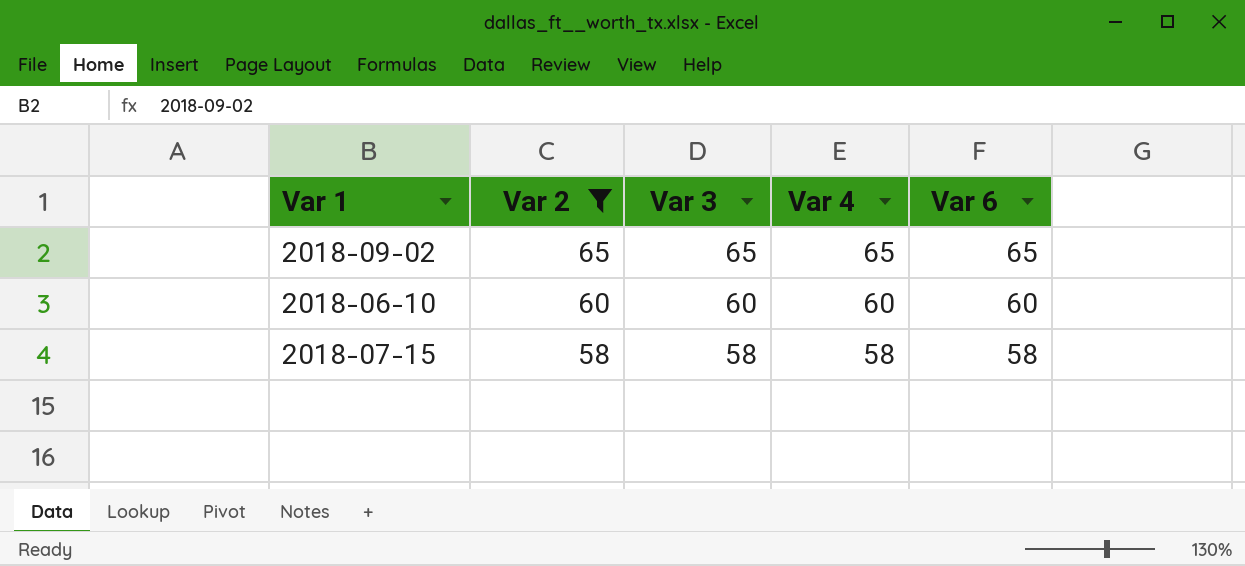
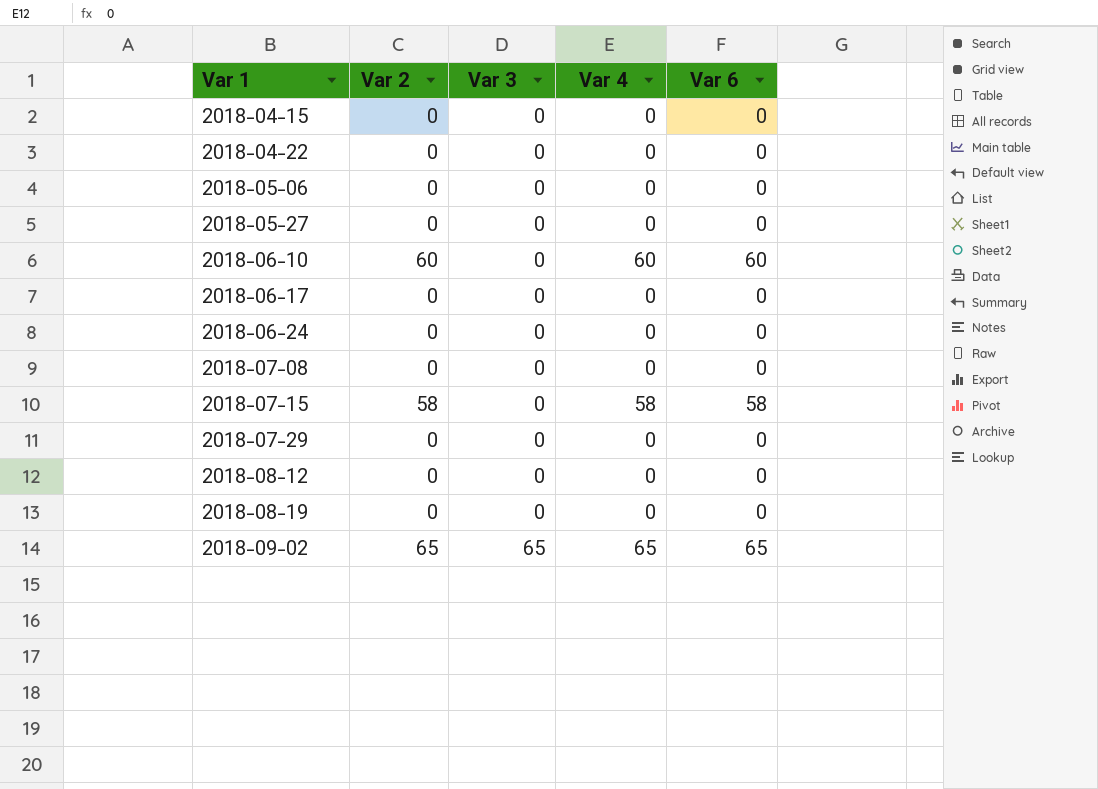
filter: Var 2 != 0 -> none
row order: Var 2 descending -> Var 1 ascending
2018-06-10 | Var 3: 60 -> 0
2018-07-15 | Var 3: 58 -> 0

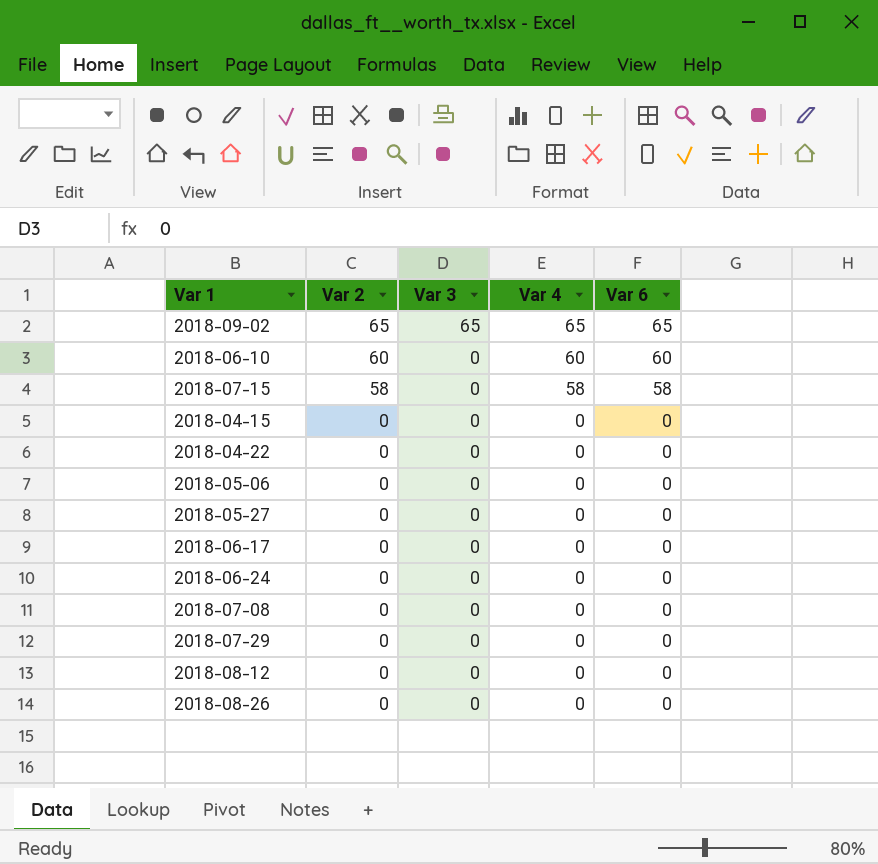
row order: Var 1 ascending -> Var 2 descending
row 2018-08-19: 0 | 0 | 0 | 0 -> none
row 2018-08-26: none -> 0 | 0 | 0 | 0

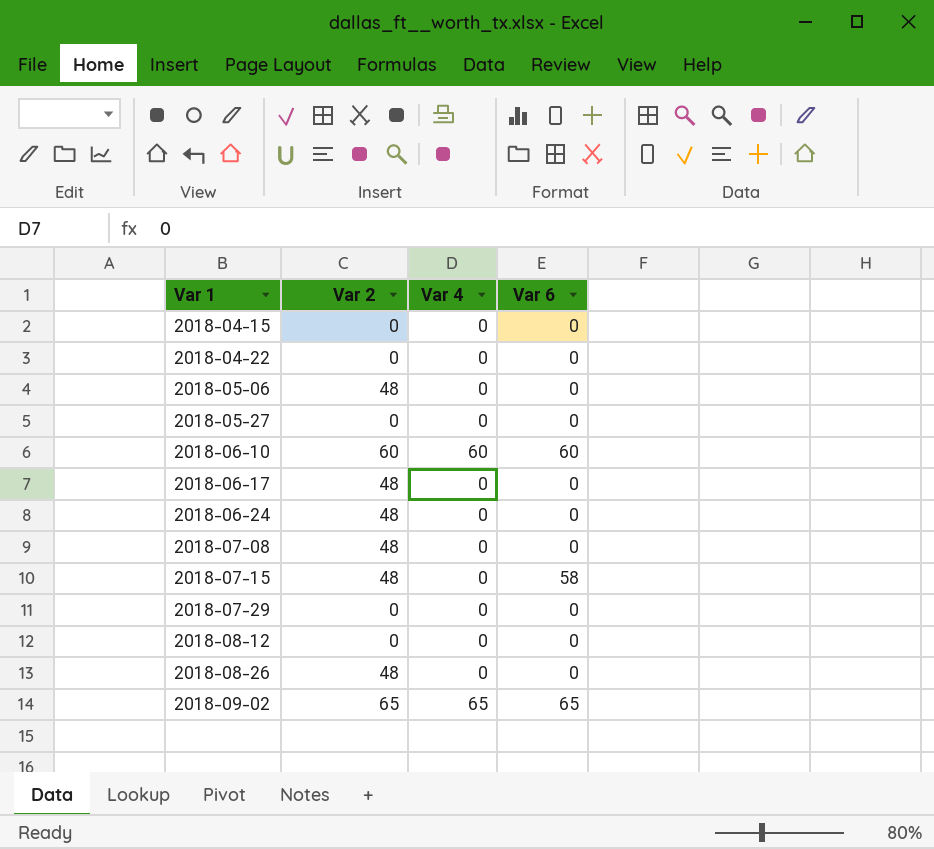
row order: Var 2 descending -> Var 1 ascending
column Var 3 | position: 3 -> none
2018-05-06 | Var 2: 0 -> 48
2018-06-17 | Var 2: 0 -> 48
2018-06-24 | Var 2: 0 -> 48
2018-07-08 | Var 2: 0 -> 48
2018-07-15 | Var 2: 58 -> 48
2018-07-15 | Var 4: 58 -> 0
2018-08-26 | Var 2: 0 -> 48

